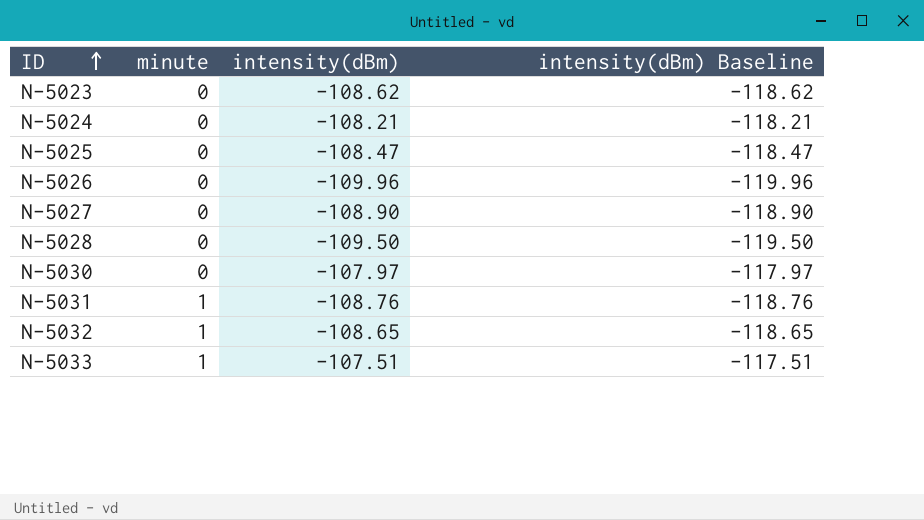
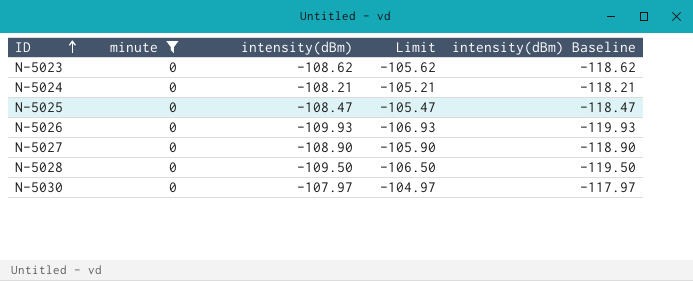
filter: none -> minute = 0
column Limit | formula: none -> [intensity(dBm)] + 3
N-5026 | intensity(dBm): -109.96 -> -109.93
N-5026 | intensity(dBm) Baseline: -119.96 -> -119.93

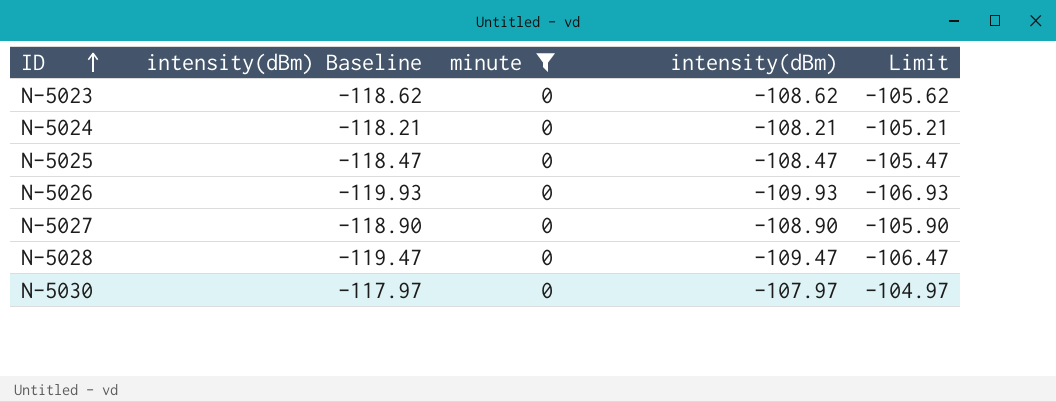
column intensity(dBm) Baseline | position: 5 -> 2
N-5028 | intensity(dBm) Baseline: -119.50 -> -119.47
N-5028 | intensity(dBm): -109.50 -> -109.47
N-5028 | Limit: -106.50 -> -106.47

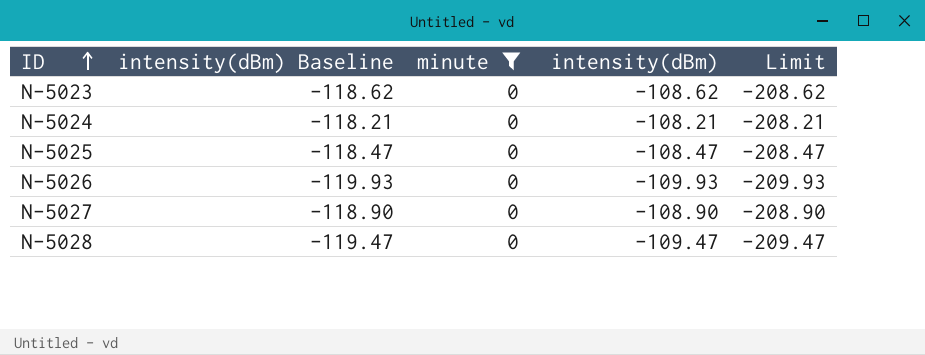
column Limit | formula: [intensity(dBm)] + 3 -> [intensity(dBm)] - 100
row N-5030: -117.97 | 0 | -107.97 | -104.97 -> none

